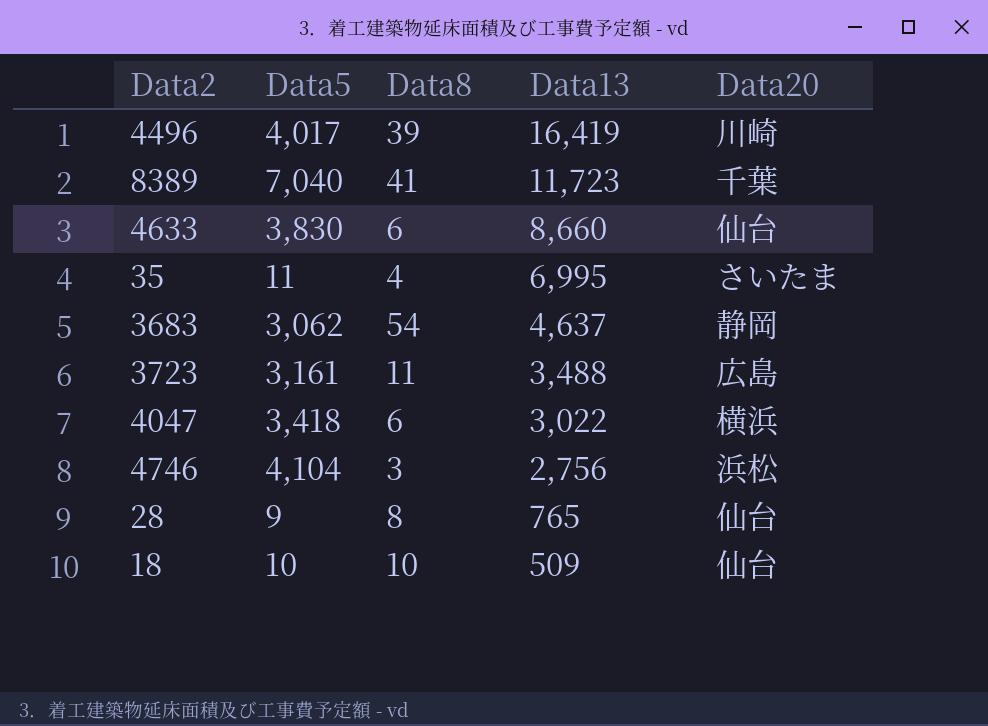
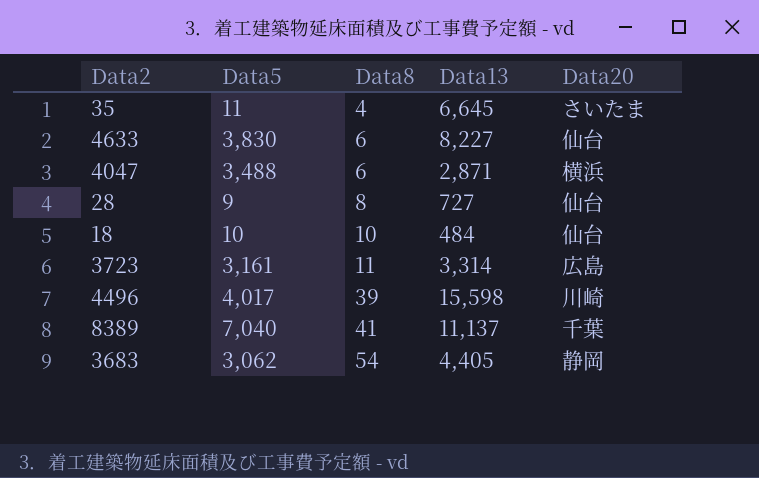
row order: Data13 descending -> Data8 ascending
row 4746: 4,104 | 3 | 2,756 | 浜松 -> none
35 | Data13: 6,995 -> 6,645
4633 | Data13: 8,660 -> 8,227
4047 | Data5: 3,418 -> 3,488
4047 | Data13: 3,022 -> 2,871
28 | Data13: 765 -> 727
18 | Data13: 509 -> 484
3723 | Data13: 3,488 -> 3,314
4496 | Data13: 16,419 -> 15,598
8389 | Data13: 11,723 -> 11,137
3683 | Data13: 4,637 -> 4,405

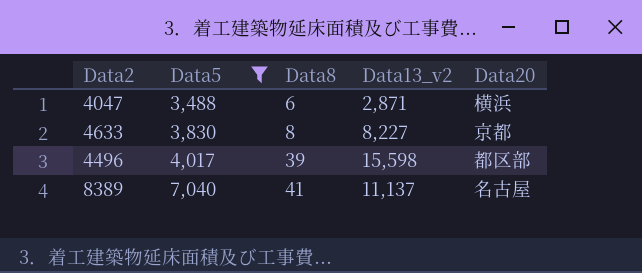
filter: none -> Data5 >= 3,488
row order: Data8 ascending -> Data5 ascending
column name: Data13 -> Data13_v2
4633 | Data8: 6 -> 8
4633 | Data20: 仙台 -> 京都
4496 | Data20: 川崎 -> 都区部
8389 | Data20: 千葉 -> 名古屋

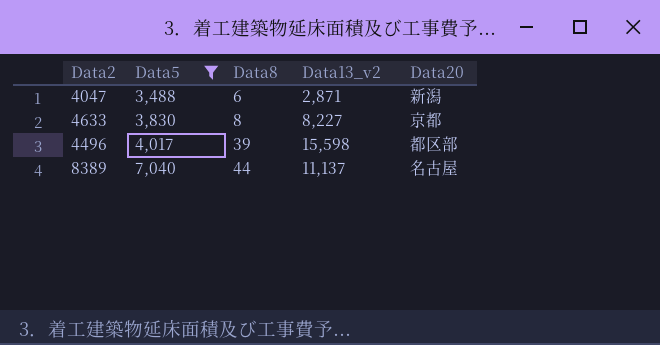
4047 | Data20: 横浜 -> 新潟
8389 | Data8: 41 -> 44

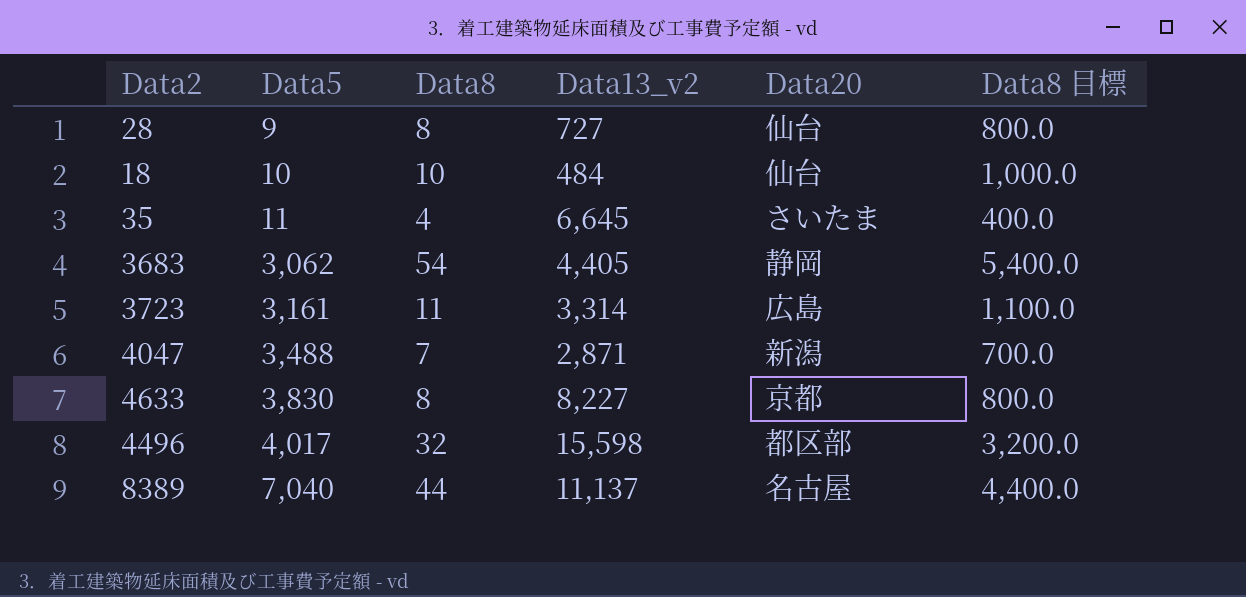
filter: Data5 >= 3,488 -> none
column Data8 目標 | formula: none -> [Data8] * 100
4047 | Data8: 6 -> 7
4496 | Data8: 39 -> 32

